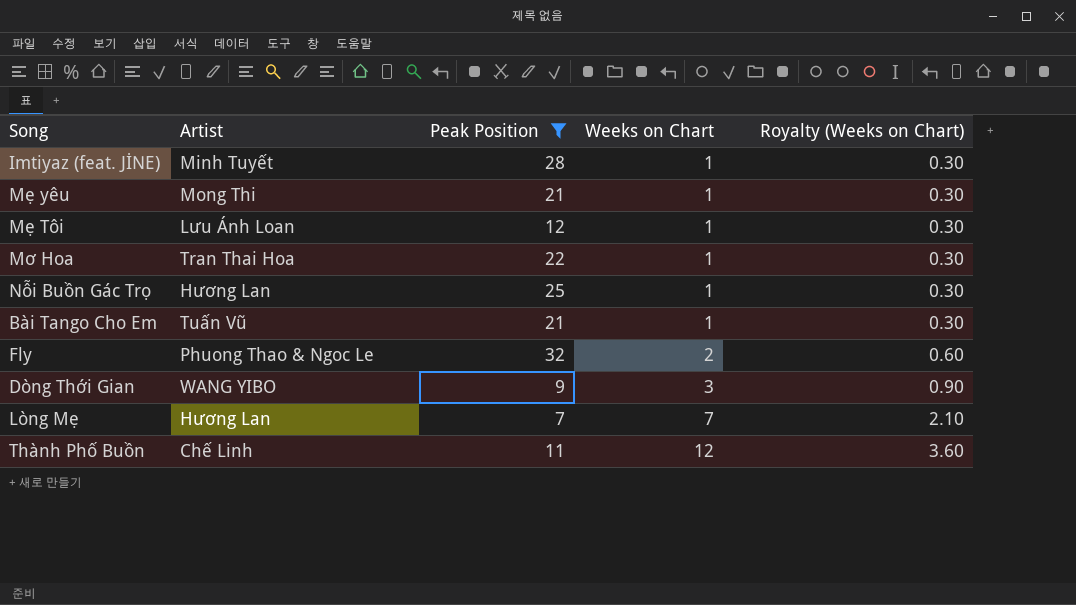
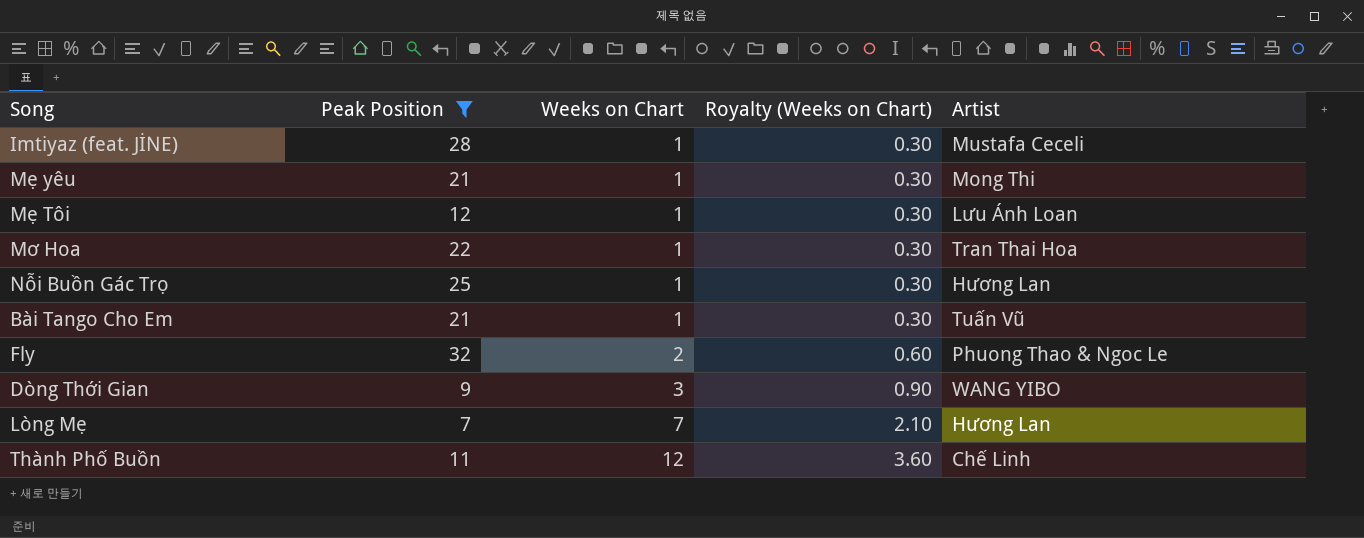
column Artist | position: 2 -> 5
Imtiyaz (feat. JİNE) | Artist: Minh Tuyết -> Mustafa Ceceli

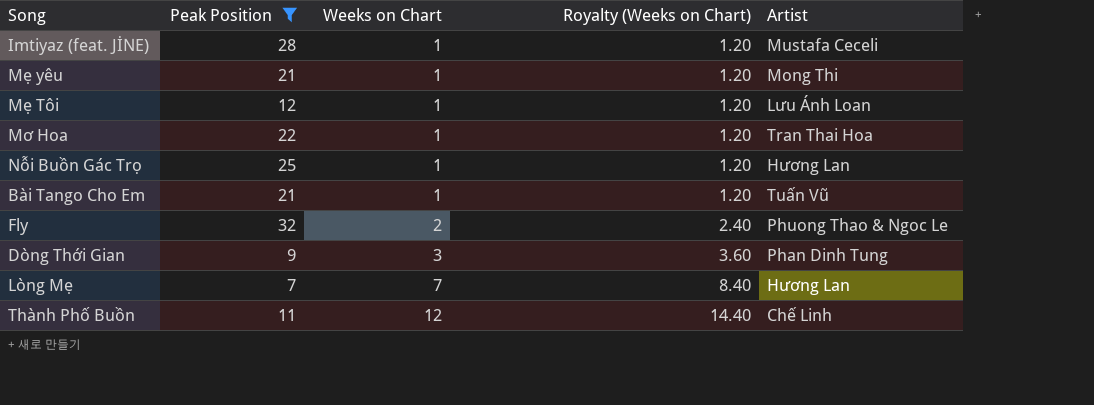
column Royalty (Weeks on Chart) | formula: [Weeks on Chart] * 0.3 -> [Weeks on Chart] * 1.2
Dòng Thời Gian | Artist: WANG YIBO -> Phan Dinh Tung

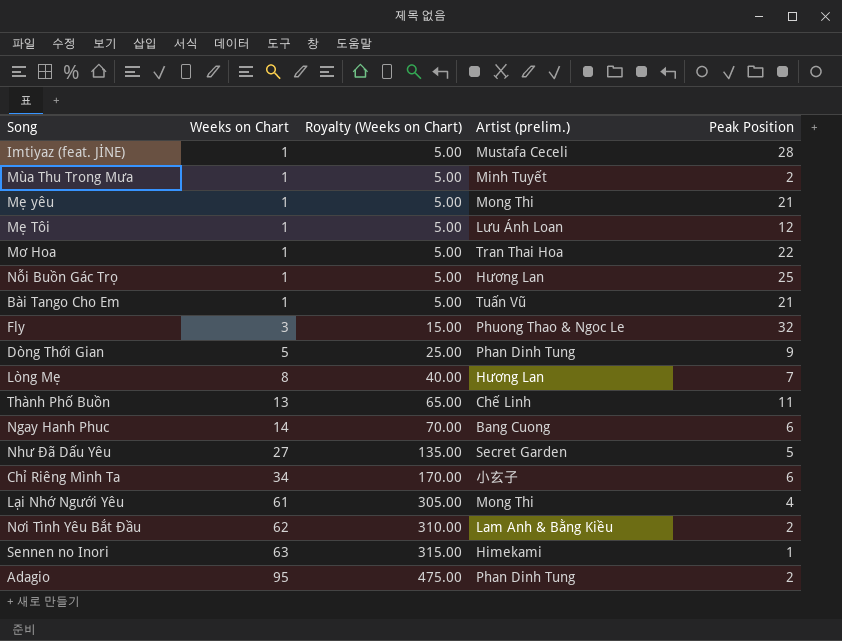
filter: Peak Position >= 7 -> none
column Royalty (Weeks on Chart) | formula: [Weeks on Chart] * 1.2 -> [Weeks on Chart] * 5
column name: Artist -> Artist (prelim.)
column Peak Position | position: 2 -> 5
Fly | Weeks on Chart: 2 -> 3
Dòng Thời Gian | Weeks on Chart: 3 -> 5
Lòng Mẹ | Weeks on Chart: 7 -> 8
Thành Phố Buồn | Weeks on Chart: 12 -> 13

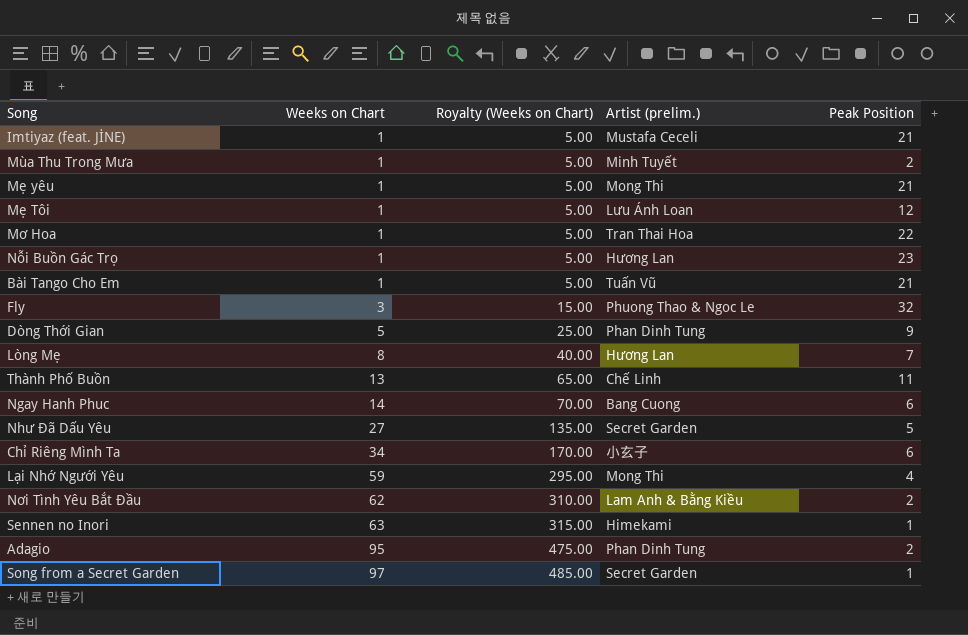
Imtiyaz (feat. JİNE) | Peak Position: 28 -> 21
Nỗi Buồn Gác Trọ | Peak Position: 25 -> 23
Lại Nhớ Người Yêu | Weeks on Chart: 61 -> 59
Lại Nhớ Người Yêu | Royalty (Weeks on Chart): 305.00 -> 295.00
row Song from a Secret Garden: none -> 97 | 485.00 | Secret Garden | 1

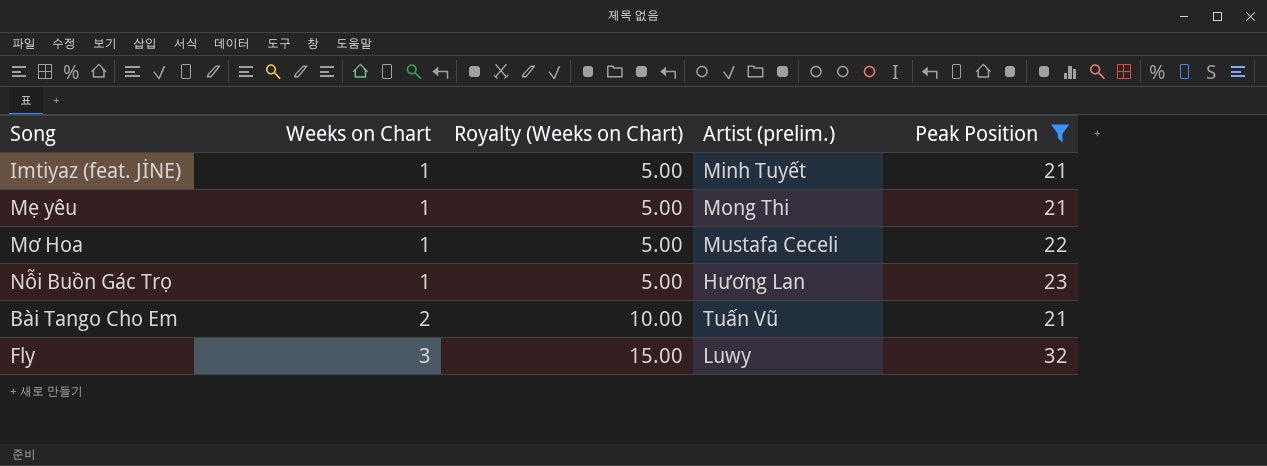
filter: none -> Peak Position >= 21
Imtiyaz (feat. JİNE) | Artist (prelim.): Mustafa Ceceli -> Minh Tuyết
Mơ Hoa | Artist (prelim.): Tran Thai Hoa -> Mustafa Ceceli
Bài Tango Cho Em | Weeks on Chart: 1 -> 2
Bài Tango Cho Em | Royalty (Weeks on Chart): 5.00 -> 10.00
Fly | Artist (prelim.): Phuong Thao & Ngoc Le -> Luwy

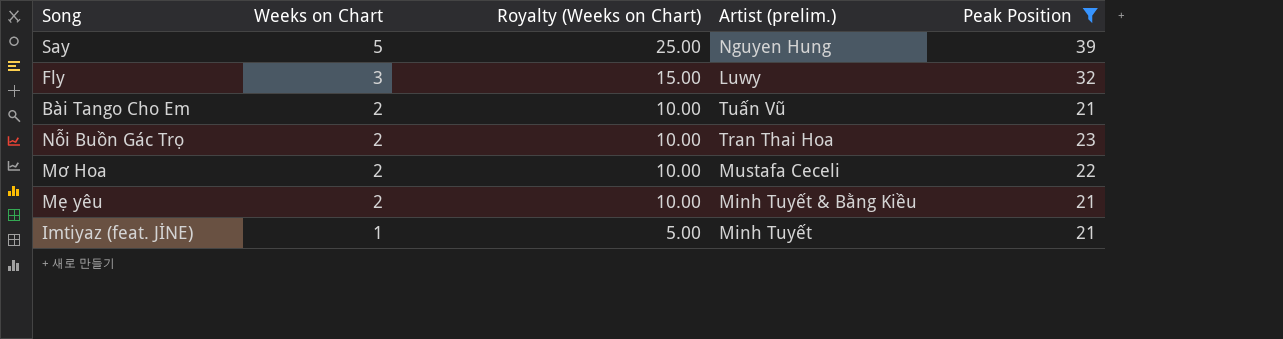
row order: Weeks on Chart ascending -> Weeks on Chart descending
row Say: none -> 5 | 25.00 | Nguyen Hung | 39
Nỗi Buồn Gác Trọ | Weeks on Chart: 1 -> 2
Nỗi Buồn Gác Trọ | Royalty (Weeks on Chart): 5.00 -> 10.00
Nỗi Buồn Gác Trọ | Artist (prelim.): Hương Lan -> Tran Thai Hoa
Mơ Hoa | Weeks on Chart: 1 -> 2
Mơ Hoa | Royalty (Weeks on Chart): 5.00 -> 10.00
Mẹ yêu | Weeks on Chart: 1 -> 2
Mẹ yêu | Royalty (Weeks on Chart): 5.00 -> 10.00
Mẹ yêu | Artist (prelim.): Mong Thi -> Minh Tuyết & Bằng Kiều

